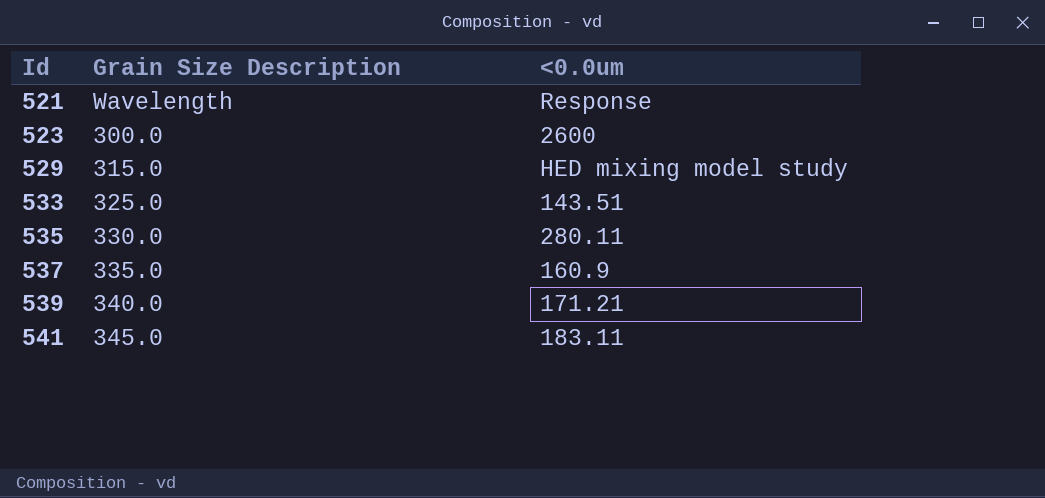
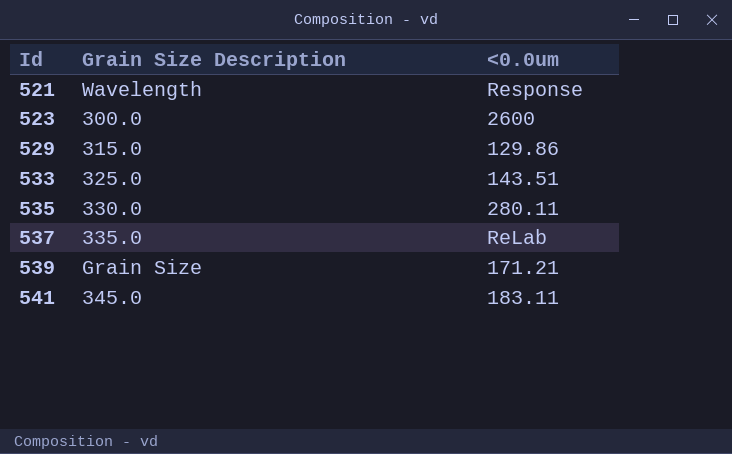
529 | <0.0um: HED mixing model study -> 129.86
537 | <0.0um: 160.9 -> ReLab
539 | Grain Size Description: 340.0 -> Grain Size

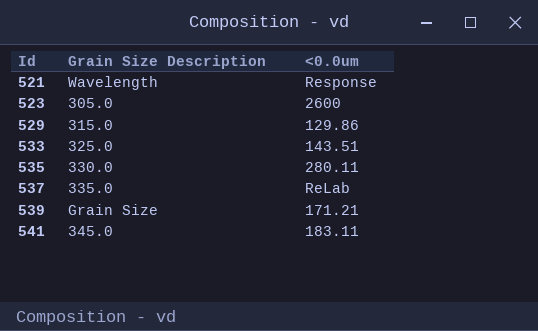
523 | Grain Size Description: 300.0 -> 305.0

